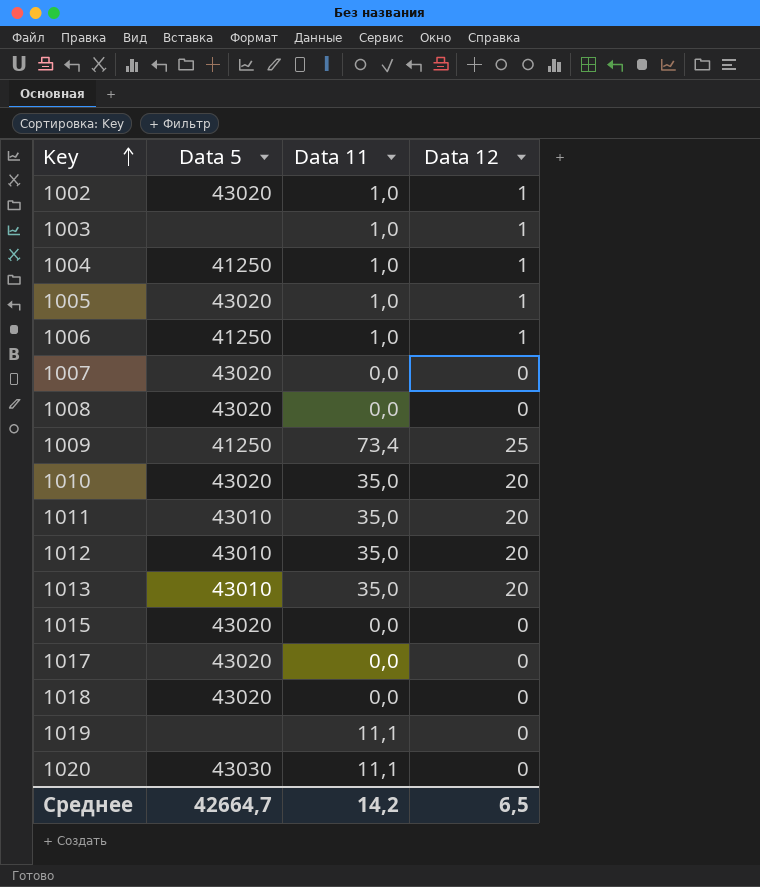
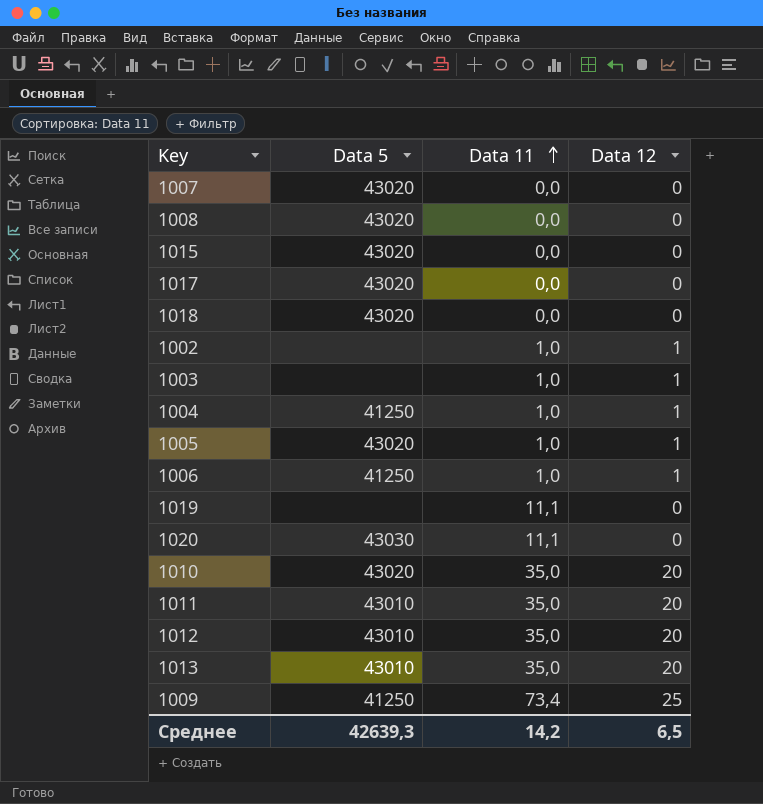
row order: Key ascending -> Data 11 ascending
1002 | Data 5: 43020 -> none
Среднее | Data 5: 42664,7 -> 42639,3

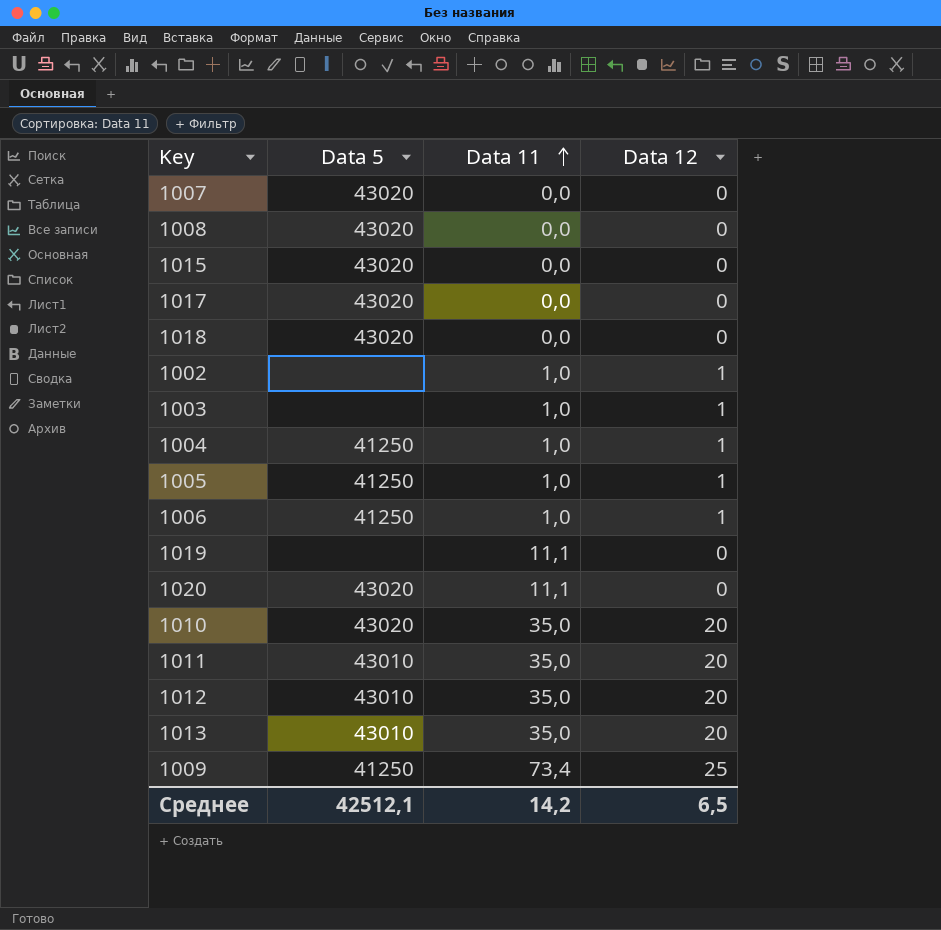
1005 | Data 5: 43020 -> 41250
1020 | Data 5: 43030 -> 43020
Среднее | Data 5: 42639,3 -> 42512,1

